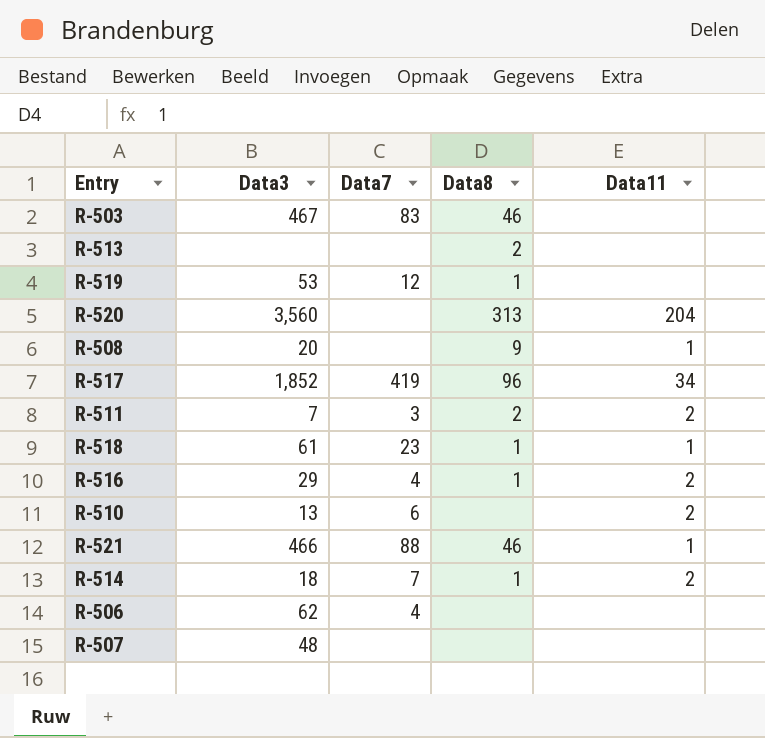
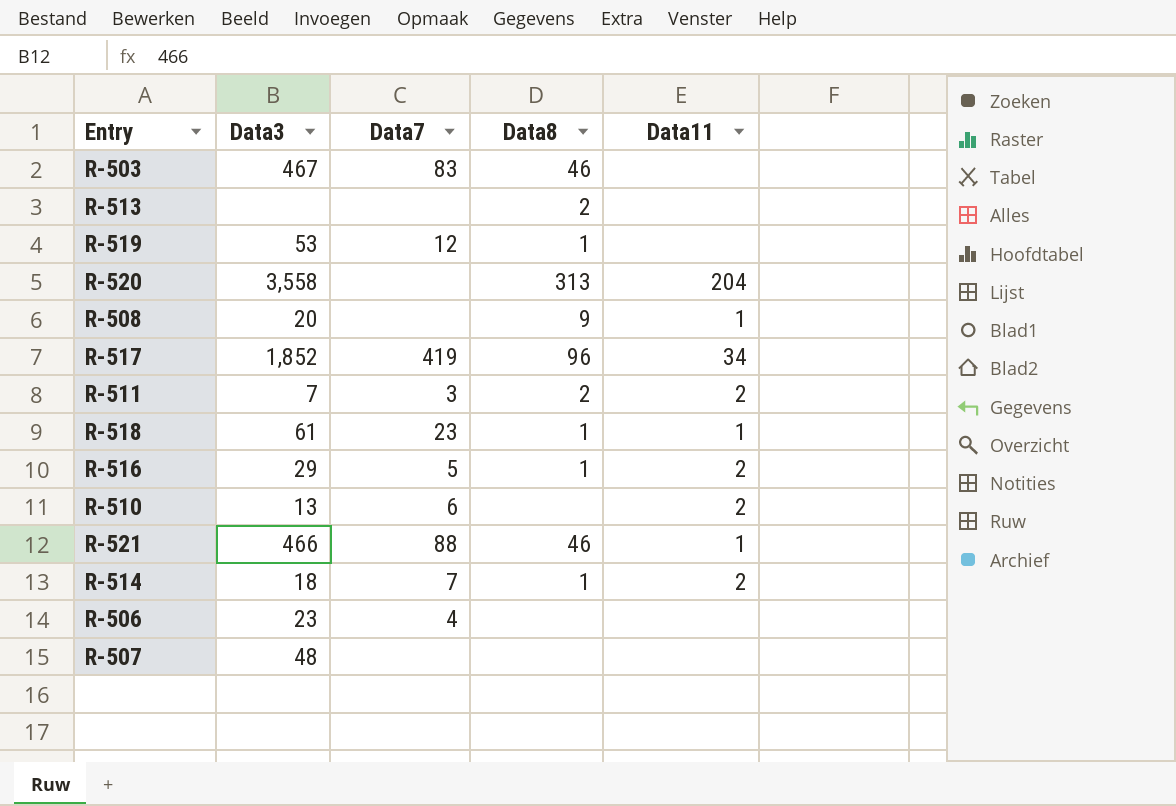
R-520 | Data3: 3,560 -> 3,558
R-516 | Data7: 4 -> 5
R-506 | Data3: 62 -> 23

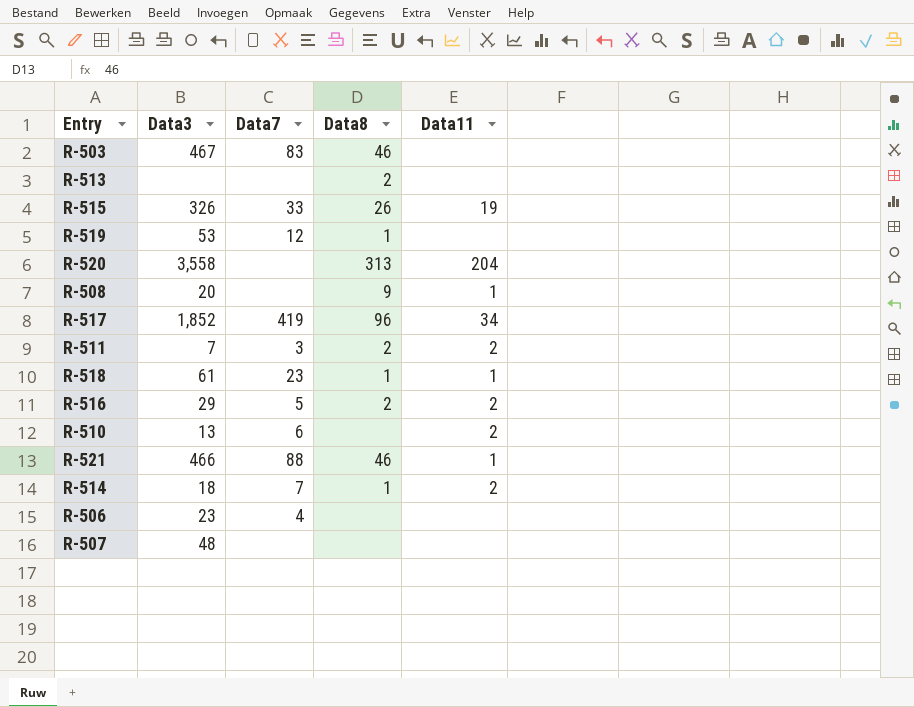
row R-515: none -> 326 | 33 | 26 | 19
R-516 | Data8: 1 -> 2

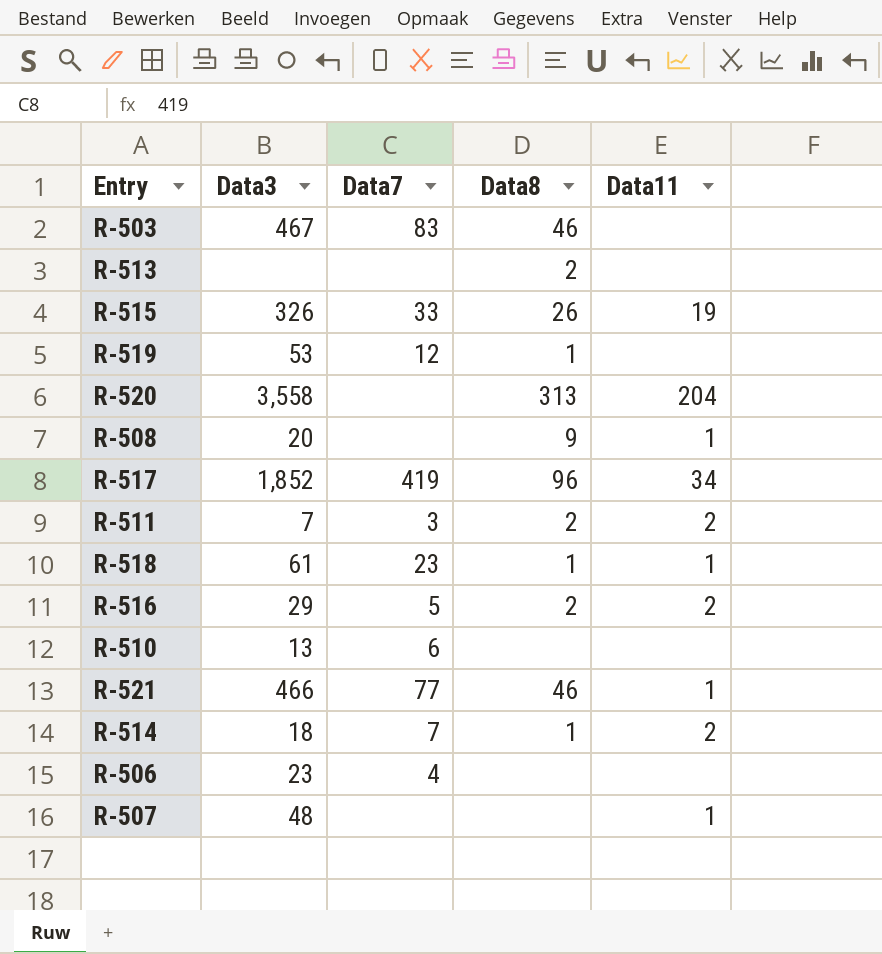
R-510 | Data11: 2 -> none
R-521 | Data7: 88 -> 77
R-507 | Data11: none -> 1

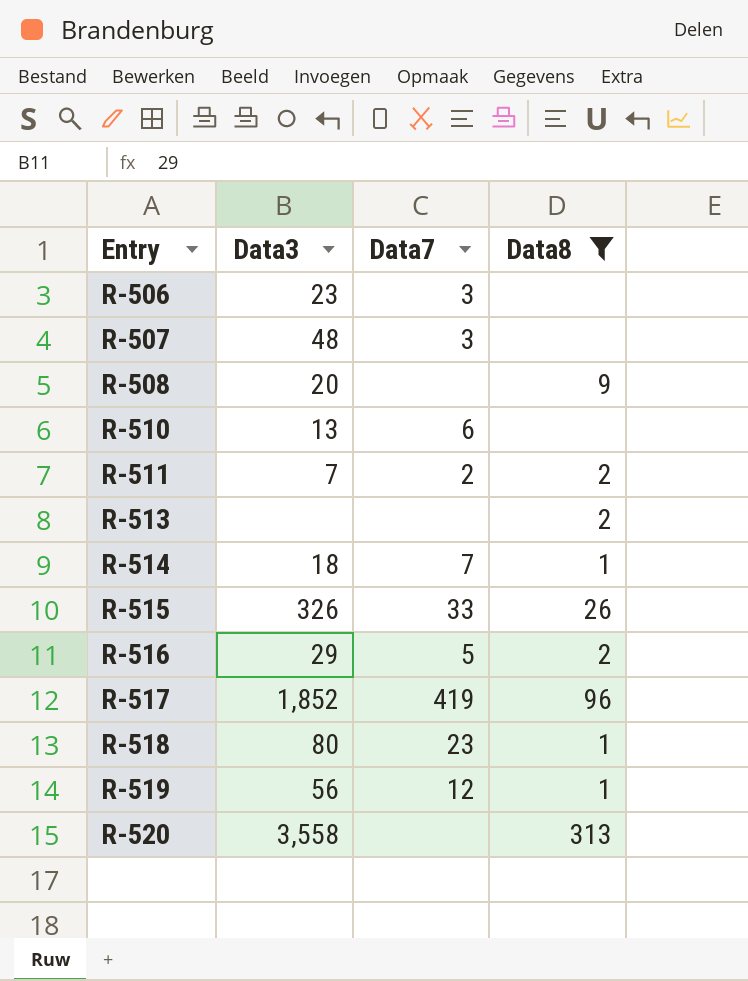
filter: none -> Data8 != 46
row order: none -> Entry ascending
column Data11 | position: 5 -> none
R-506 | Data7: 4 -> 3
R-507 | Data7: none -> 3
R-511 | Data7: 3 -> 2
R-518 | Data3: 61 -> 80
R-519 | Data3: 53 -> 56

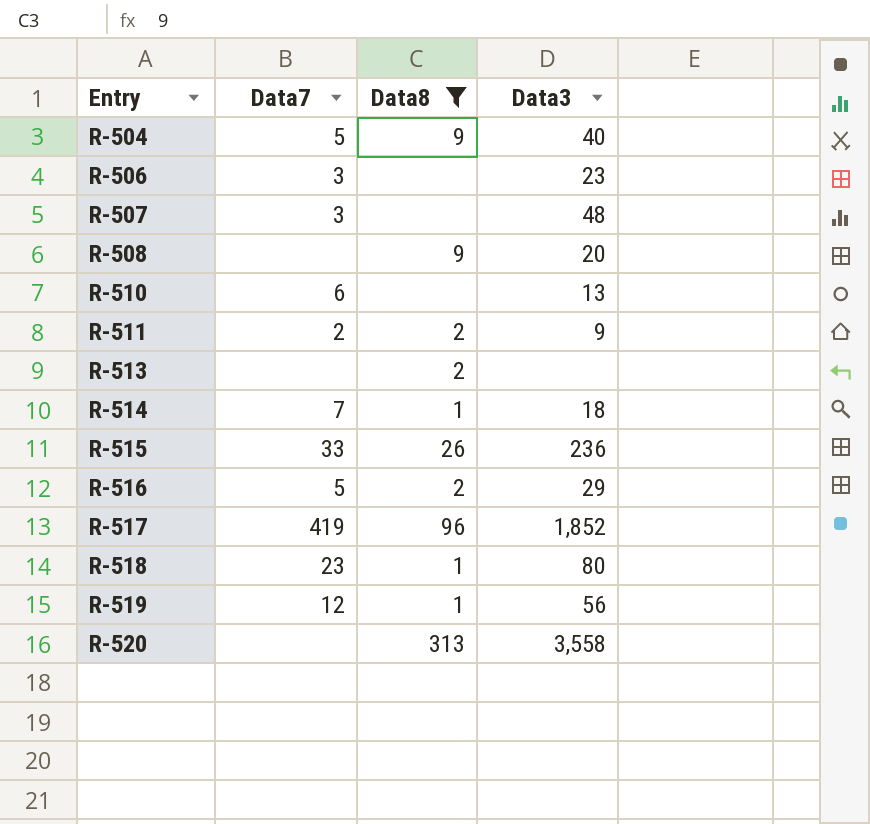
column Data3 | position: 2 -> 4
row R-504: none -> 5 | 9 | 40
R-511 | Data3: 7 -> 9
R-515 | Data3: 326 -> 236

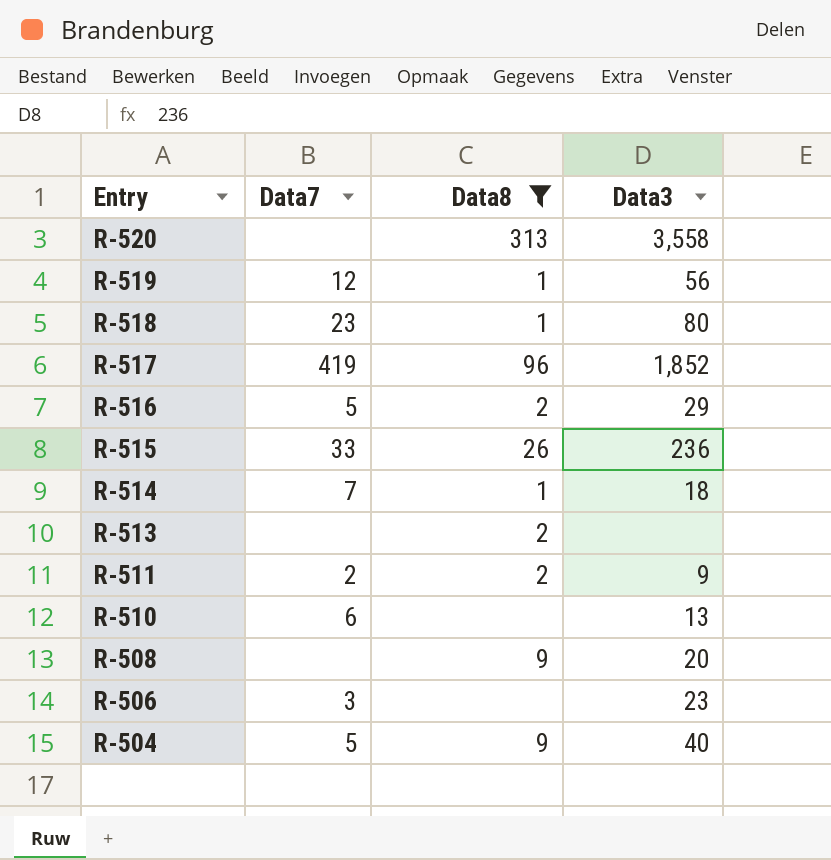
row order: Entry ascending -> Entry descending
row R-507: 3 | none | 48 -> none

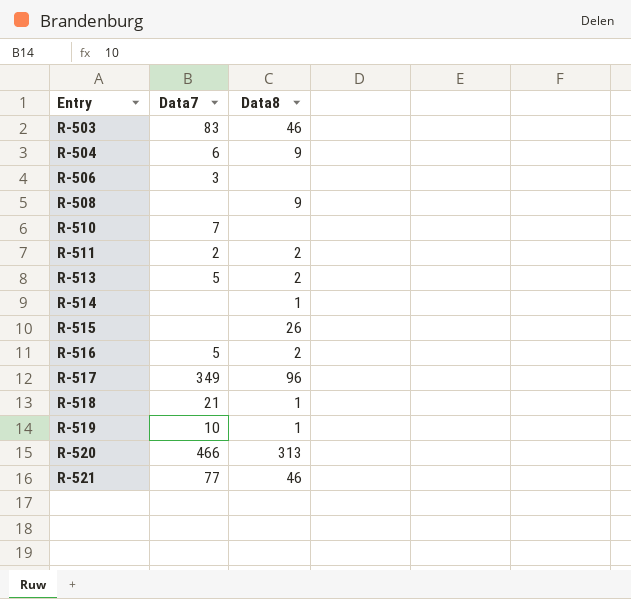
filter: Data8 != 46 -> none
row order: Entry descending -> Entry ascending
column Data3 | position: 4 -> none
R-504 | Data7: 5 -> 6
R-510 | Data7: 6 -> 7
R-513 | Data7: none -> 5
R-514 | Data7: 7 -> none
R-515 | Data7: 33 -> none
R-517 | Data7: 419 -> 349
R-518 | Data7: 23 -> 21
R-519 | Data7: 12 -> 10
R-520 | Data7: none -> 466

